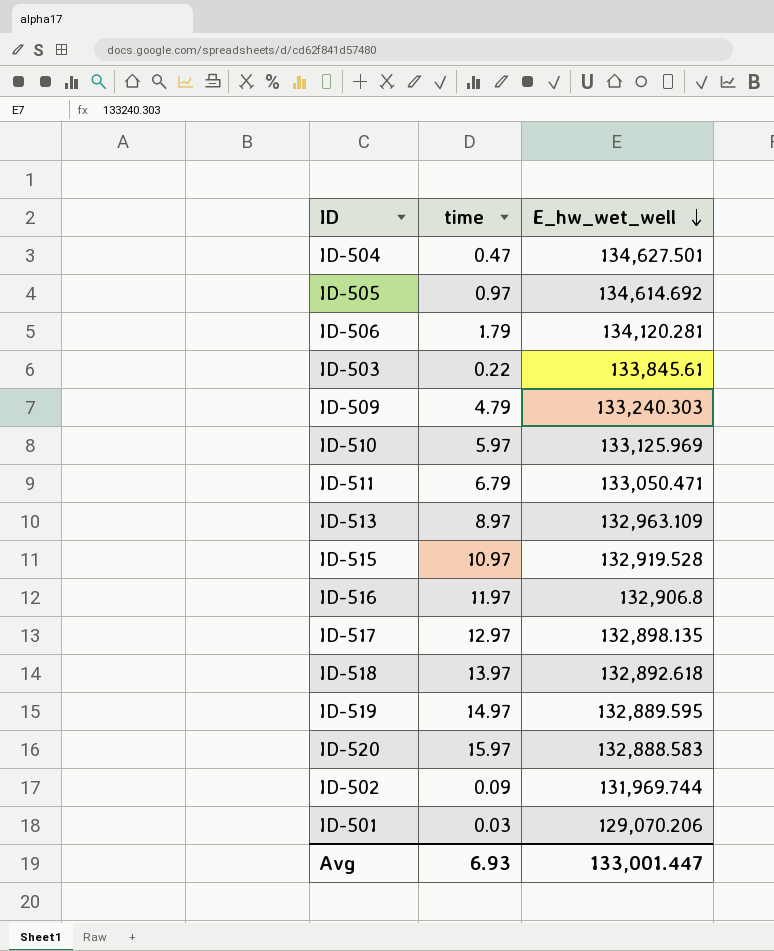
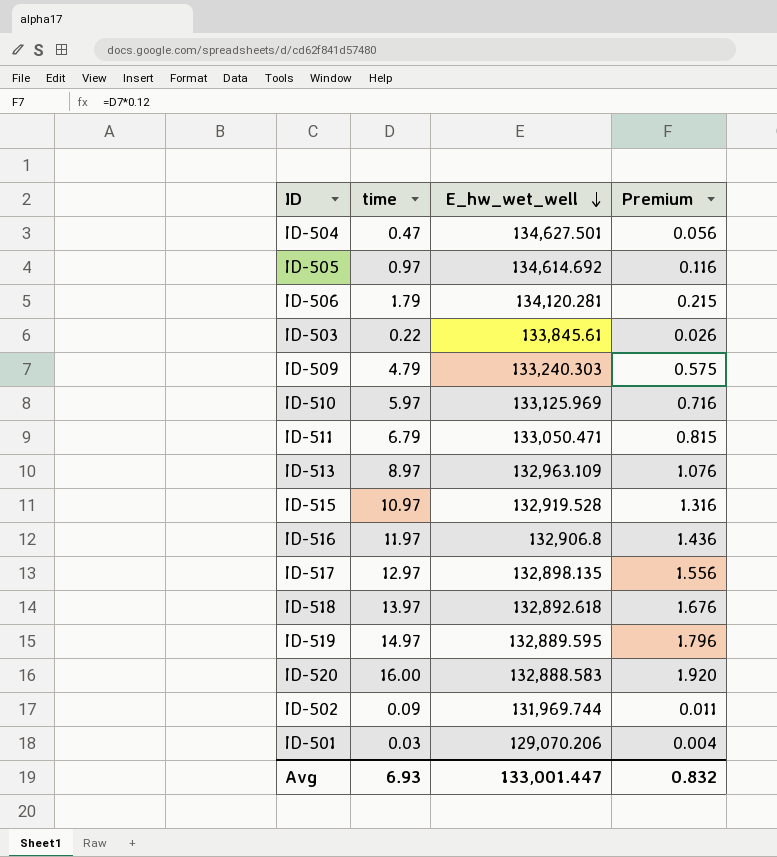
column Premium | formula: none -> [time] * 0.12
ID-520 | time: 15.97 -> 16.00

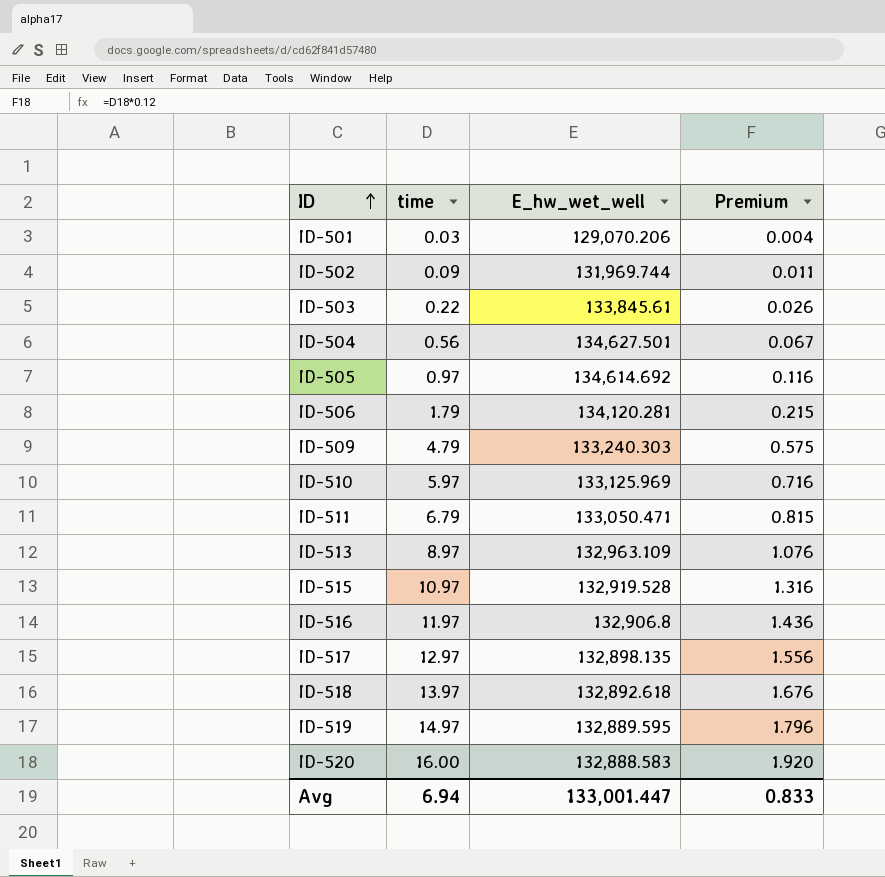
row order: E_hw_wet_well descending -> ID ascending
ID-504 | time: 0.47 -> 0.56
ID-504 | Premium: 0.056 -> 0.067
Avg | time: 6.93 -> 6.94
Avg | Premium: 0.832 -> 0.833

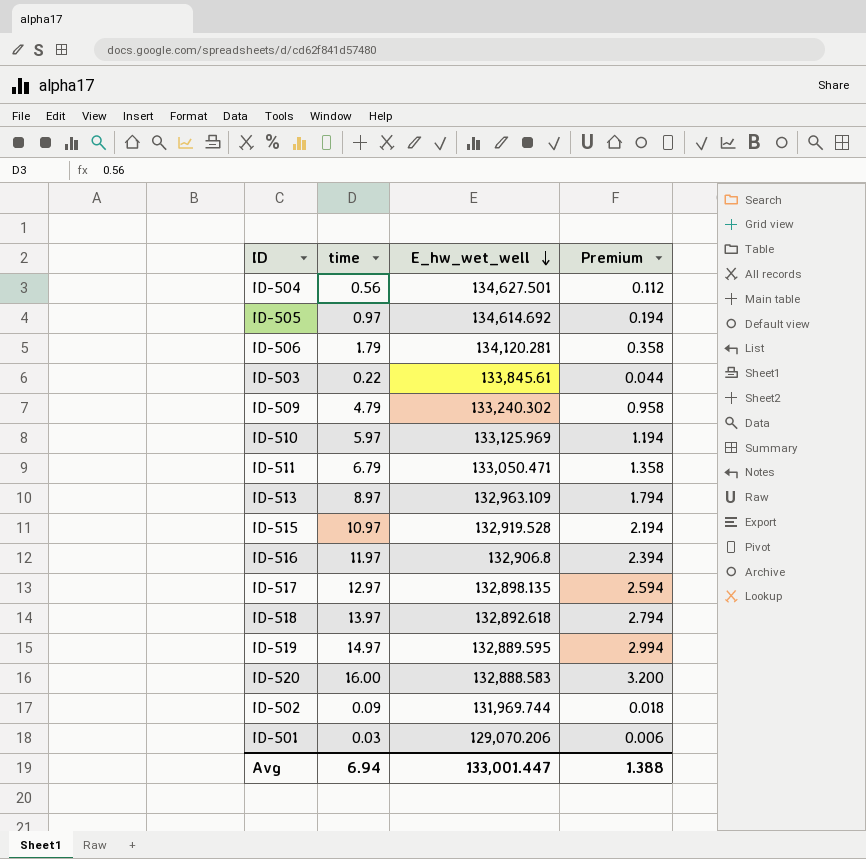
row order: ID ascending -> E_hw_wet_well descending
column Premium | formula: [time] * 0.12 -> [time] * 0.2
ID-509 | E_hw_wet_well: 133,240.303 -> 133,240.302
Avg | Premium: 0.833 -> 1.388

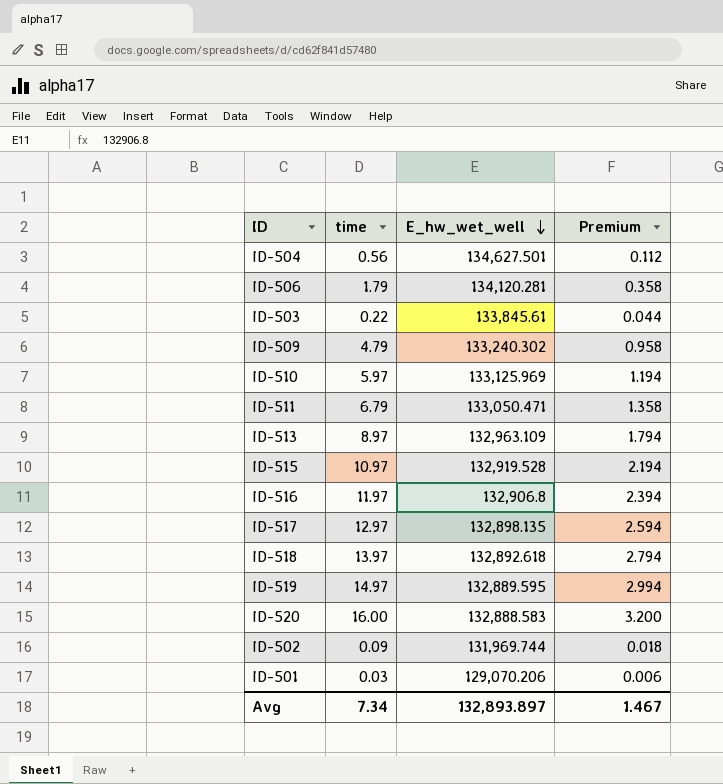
row ID-505: 0.97 | 134,614.692 | 0.194 -> none
Avg | time: 6.94 -> 7.34
Avg | E_hw_wet_well: 133,001.447 -> 132,893.897
Avg | Premium: 1.388 -> 1.467

